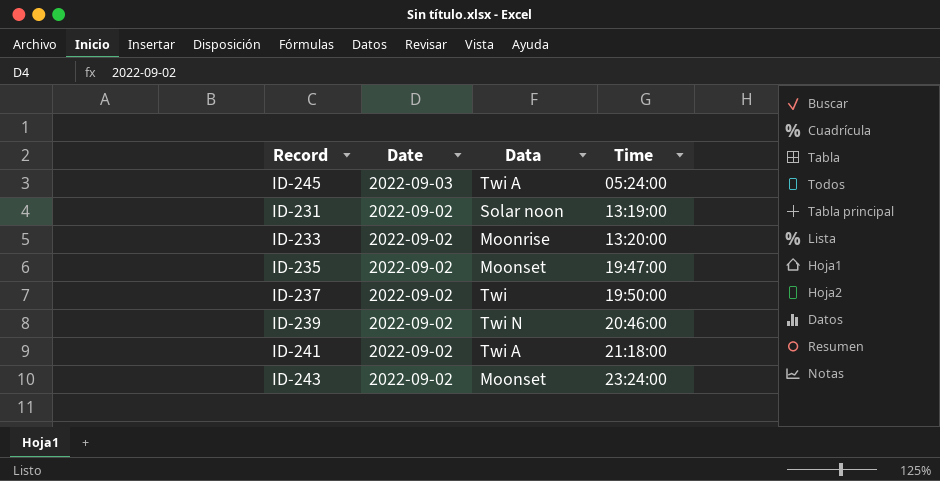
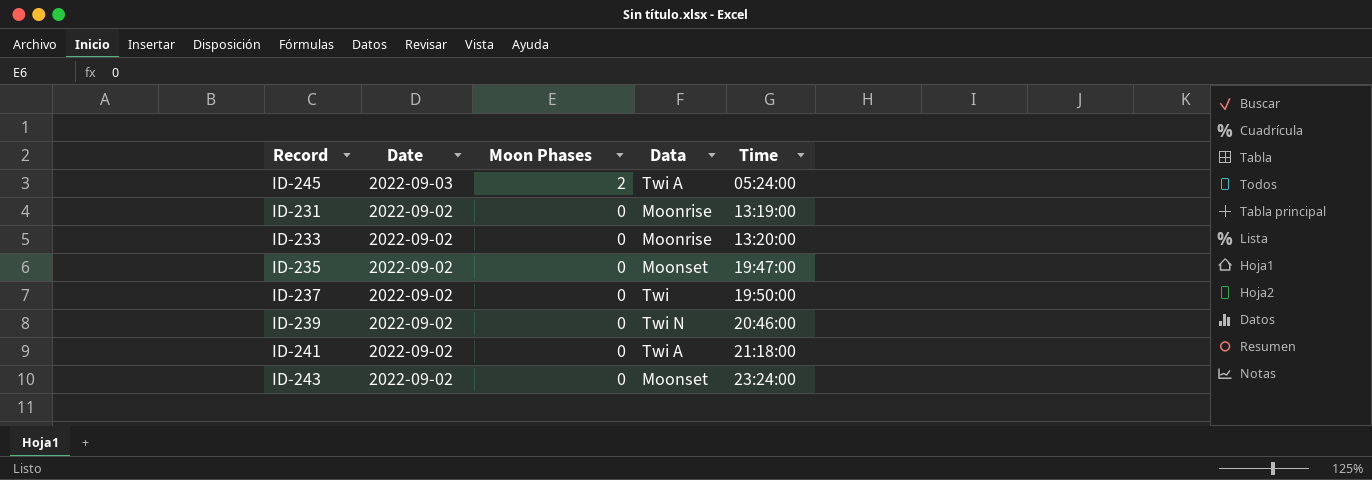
column Moon Phases | position: none -> 3
ID-231 | Data: Solar noon -> Moonrise

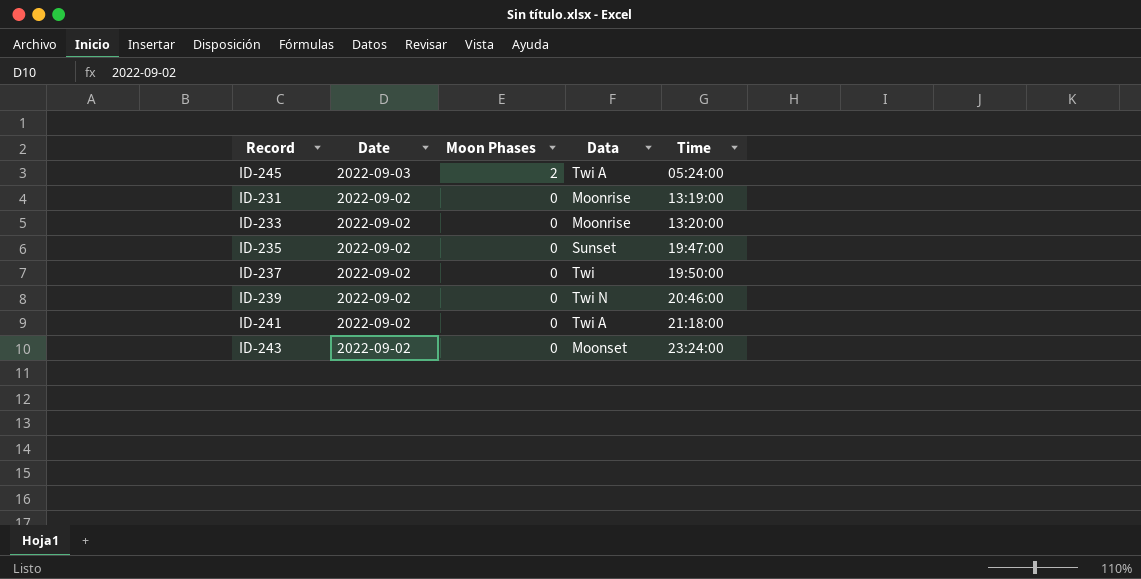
ID-235 | Data: Moonset -> Sunset

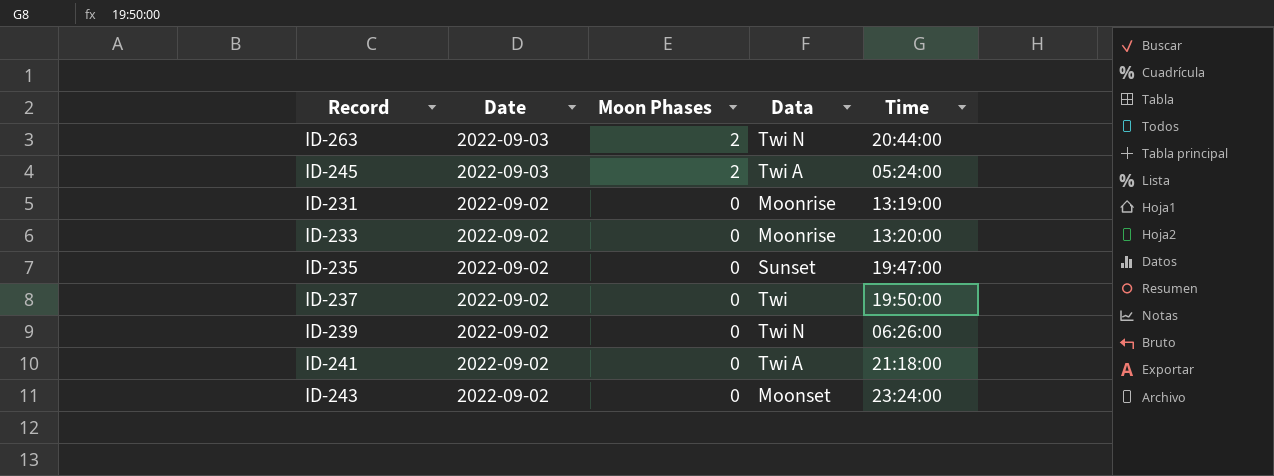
row ID-263: none -> 2022-09-03 | 2 | Twi N | 20:44:00
ID-239 | Time: 20:46:00 -> 06:26:00

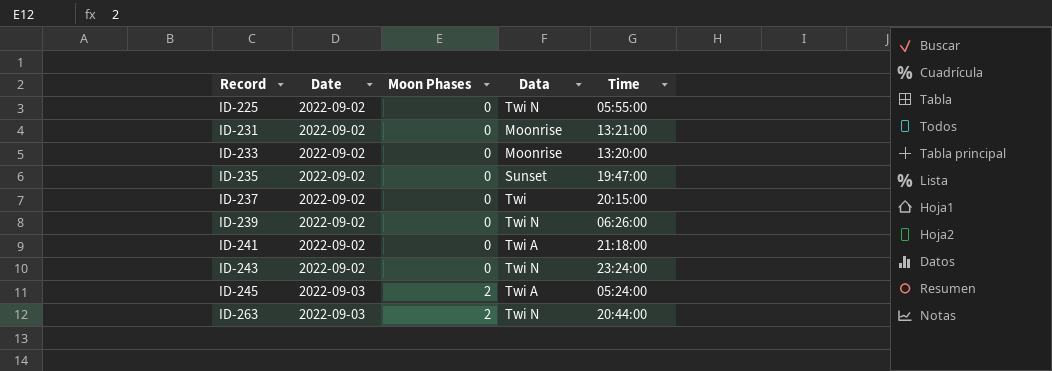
row order: Date descending -> Record ascending
row ID-225: none -> 2022-09-02 | 0 | Twi N | 05:55:00
ID-231 | Time: 13:19:00 -> 13:21:00
ID-237 | Time: 19:50:00 -> 20:15:00
ID-243 | Data: Moonset -> Twi N

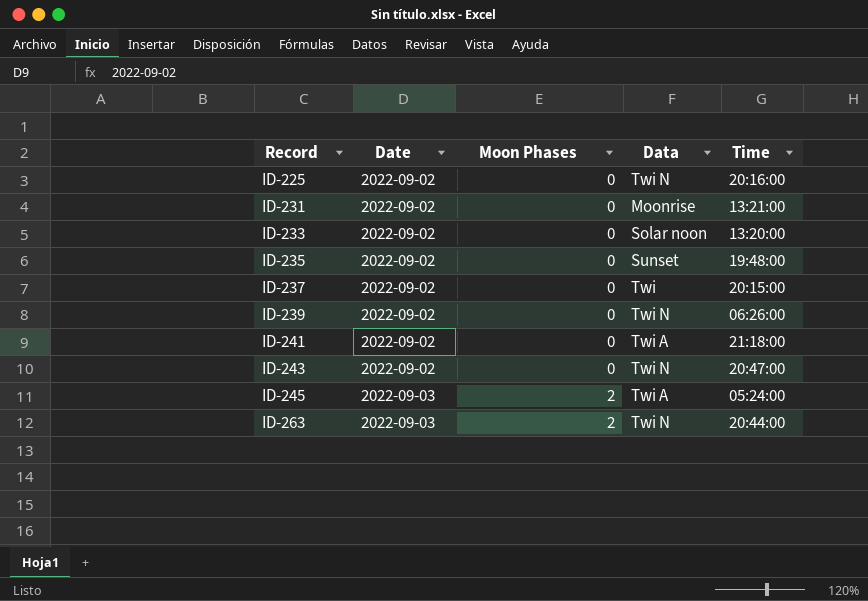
ID-225 | Time: 05:55:00 -> 20:16:00
ID-233 | Data: Moonrise -> Solar noon
ID-235 | Time: 19:47:00 -> 19:48:00
ID-243 | Time: 23:24:00 -> 20:47:00

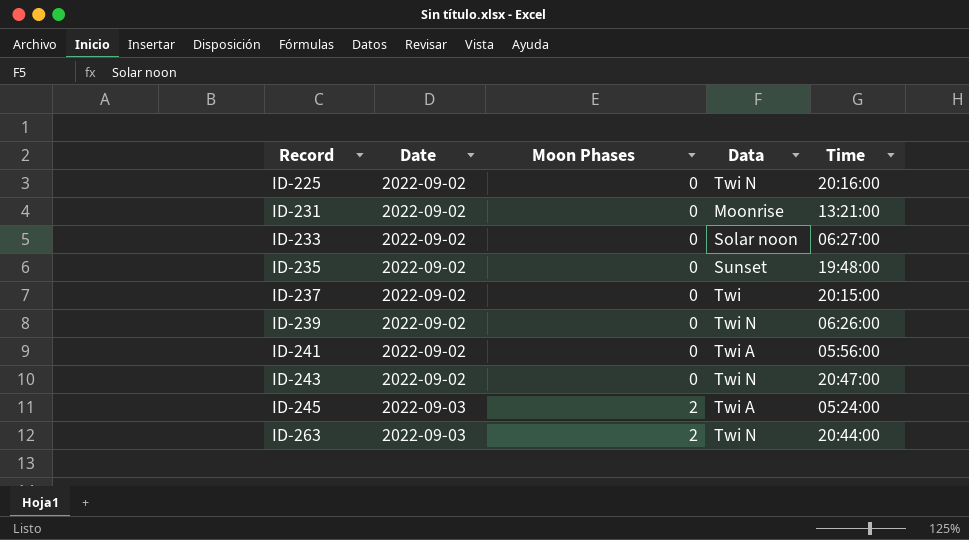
ID-233 | Time: 13:20:00 -> 06:27:00
ID-241 | Time: 21:18:00 -> 05:56:00

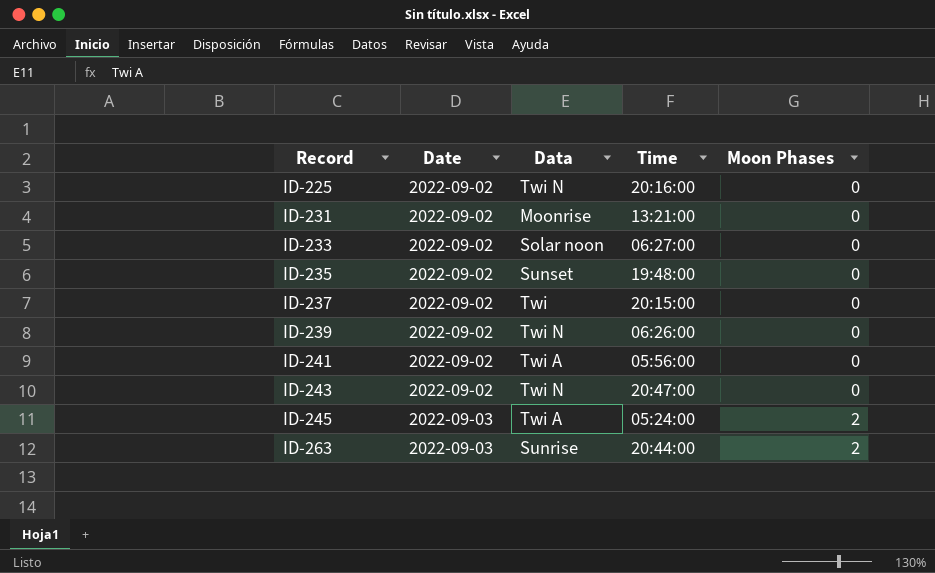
column Moon Phases | position: 3 -> 5
ID-263 | Data: Twi N -> Sunrise

